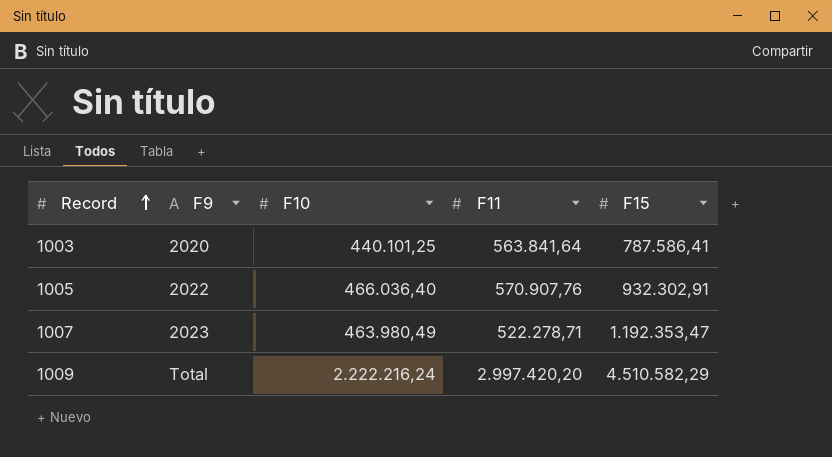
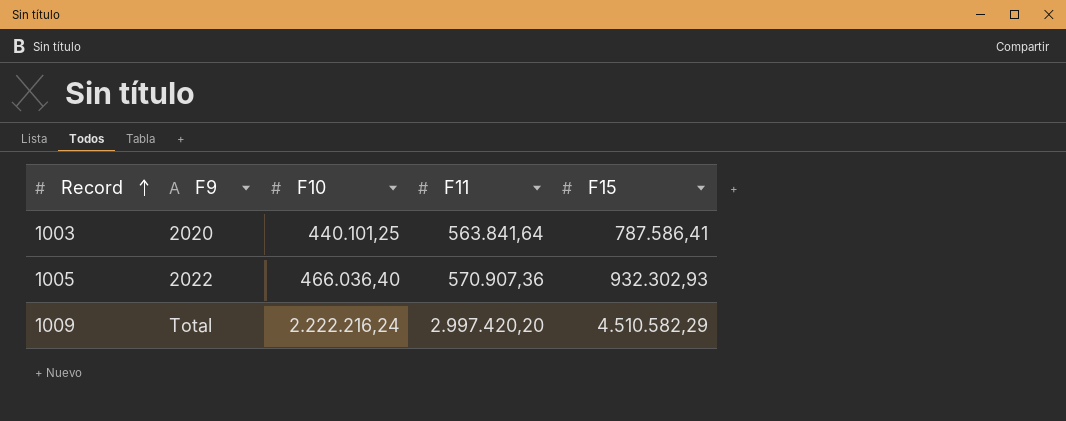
row 1007: 2023 | 463.980,49 | 522.278,71 | 1.192.353,47 -> none
1005 | F11: 570.907,76 -> 570.907,36
1005 | F15: 932.302,91 -> 932.302,93

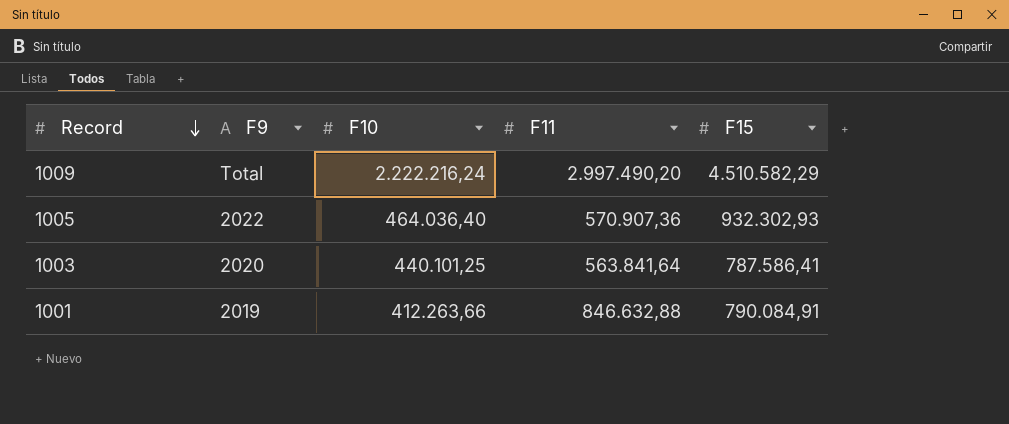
row order: Record ascending -> Record descending
1009 | F11: 2.997.420,20 -> 2.997.490,20
1005 | F10: 466.036,40 -> 464.036,40
row 1001: none -> 2019 | 412.263,66 | 846.632,88 | 790.084,91

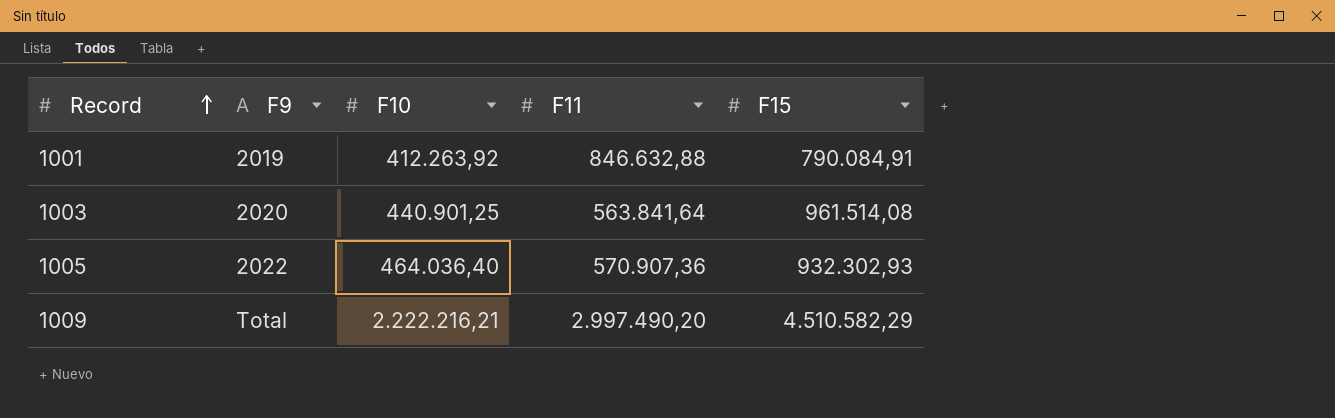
row order: Record descending -> Record ascending
1001 | F10: 412.263,66 -> 412.263,92
1003 | F10: 440.101,25 -> 440.901,25
1003 | F15: 787.586,41 -> 961.514,08
1009 | F10: 2.222.216,24 -> 2.222.216,21

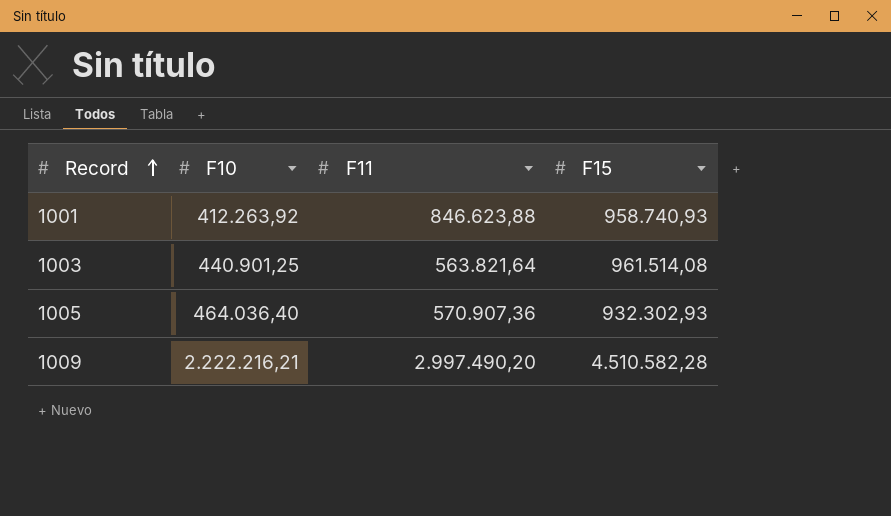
column F9 | position: 2 -> none
1001 | F11: 846.632,88 -> 846.623,88
1001 | F15: 790.084,91 -> 958.740,93
1003 | F11: 563.841,64 -> 563.821,64
1009 | F15: 4.510.582,29 -> 4.510.582,28

